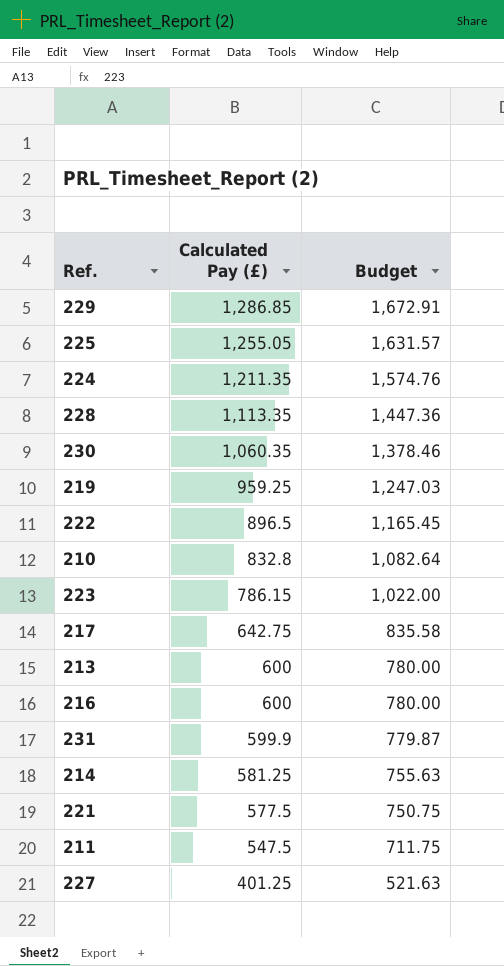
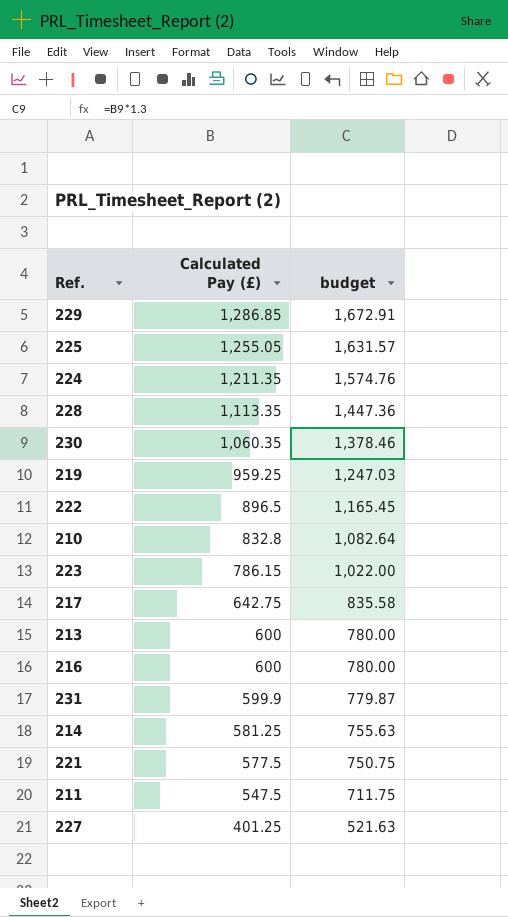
column name: Budget -> budget

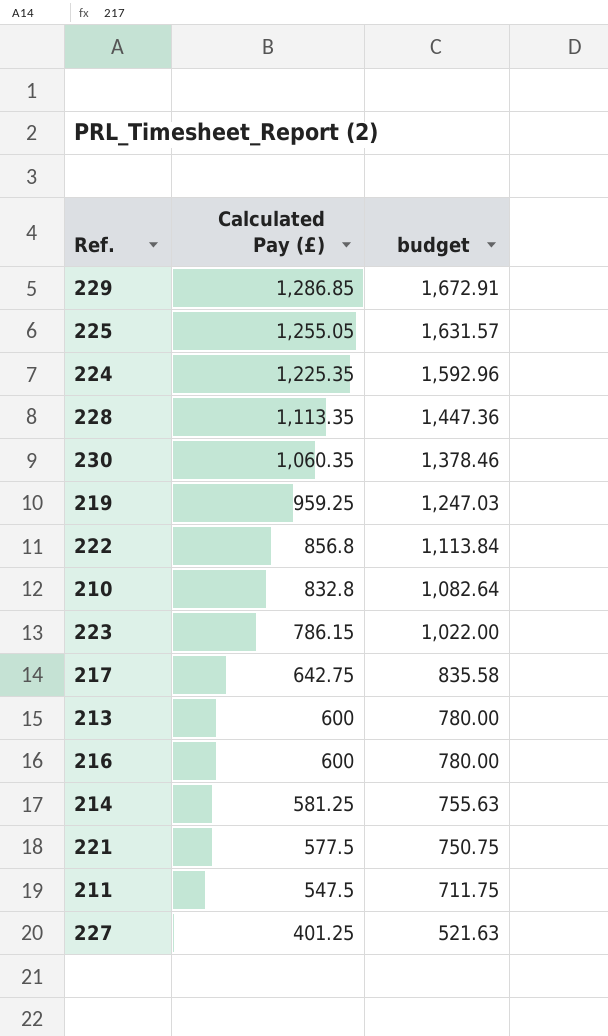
row 231: 599.9 | 779.87 -> none
224 | Calculated Pay (£): 1,211.35 -> 1,225.35
224 | budget: 1,574.76 -> 1,592.96
222 | Calculated Pay (£): 896.5 -> 856.8
222 | budget: 1,165.45 -> 1,113.84

